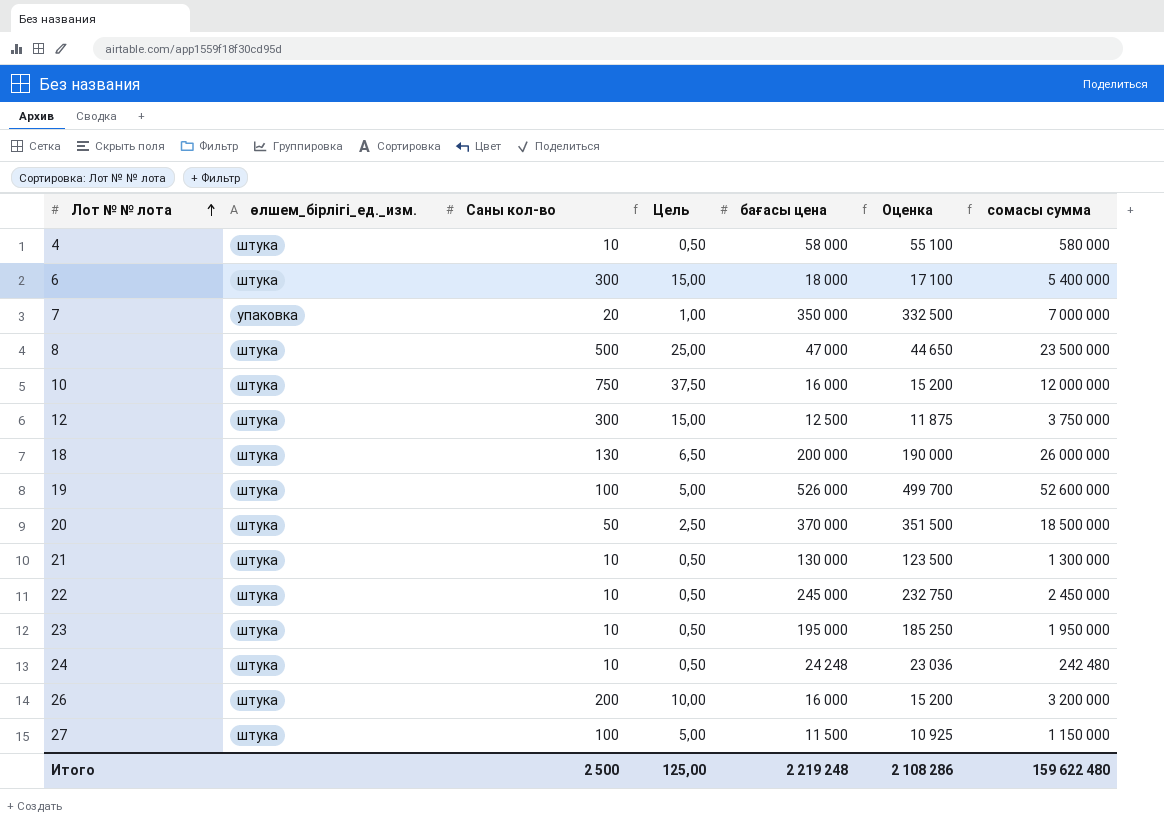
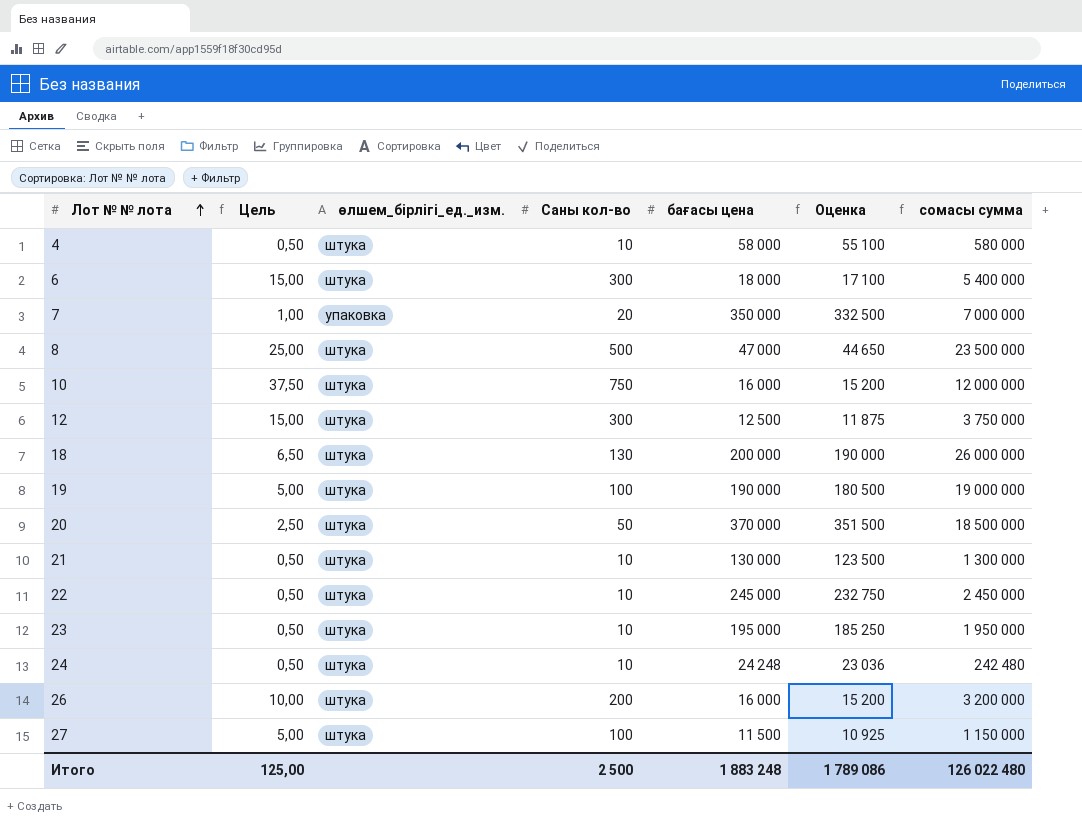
column Цель | position: 4 -> 2
19 | бағасы цена: 526 000 -> 190 000
19 | Оценка: 499 700 -> 180 500
19 | сомасы сумма: 52 600 000 -> 19 000 000
Итого | бағасы цена: 2 219 248 -> 1 883 248
Итого | Оценка: 2 108 286 -> 1 789 086
Итого | сомасы сумма: 159 622 480 -> 126 022 480

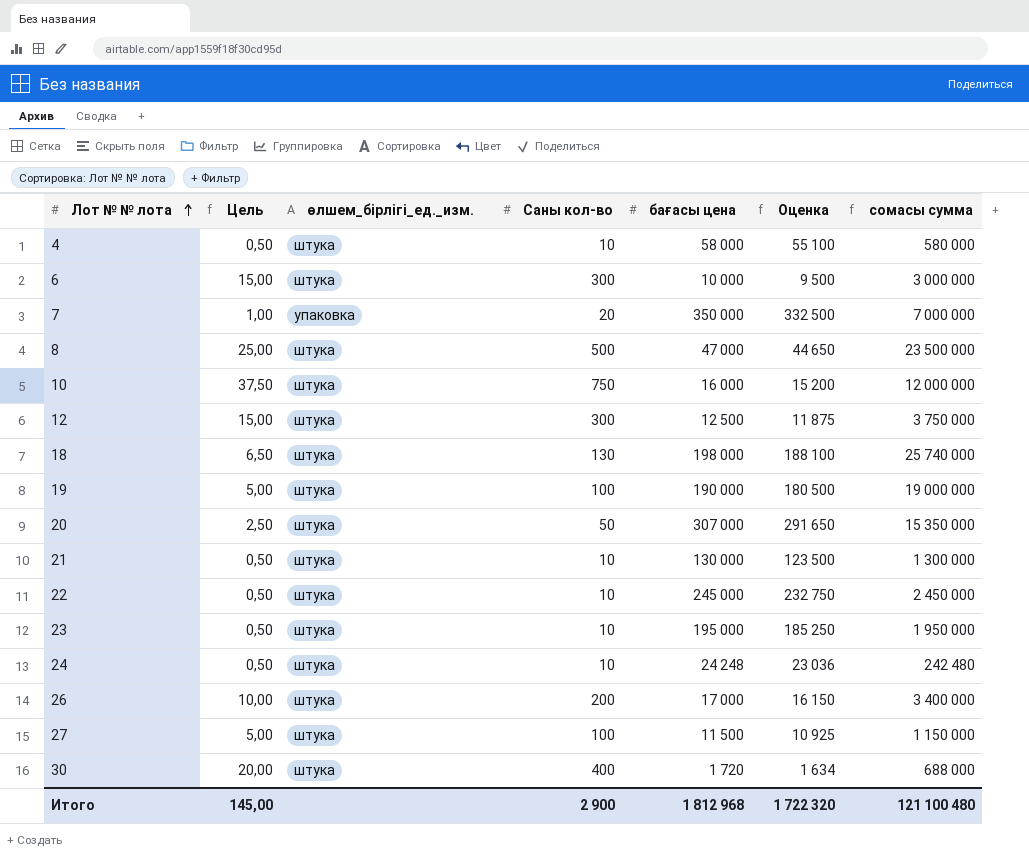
6 | бағасы цена: 18 000 -> 10 000
6 | Оценка: 17 100 -> 9 500
6 | сомасы сумма: 5 400 000 -> 3 000 000
18 | бағасы цена: 200 000 -> 198 000
18 | Оценка: 190 000 -> 188 100
18 | сомасы сумма: 26 000 000 -> 25 740 000
20 | бағасы цена: 370 000 -> 307 000
20 | Оценка: 351 500 -> 291 650
20 | сомасы сумма: 18 500 000 -> 15 350 000
26 | бағасы цена: 16 000 -> 17 000
26 | Оценка: 15 200 -> 16 150
26 | сомасы сумма: 3 200 000 -> 3 400 000
row 30: none -> 20,00 | штука | 400 | 1 720 | 1 634 | 688 000
Итого | Цель: 125,00 -> 145,00
Итого | Саны кол-во: 2 500 -> 2 900
Итого | бағасы цена: 1 883 248 -> 1 812 968
Итого | Оценка: 1 789 086 -> 1 722 320
Итого | сомасы сумма: 126 022 480 -> 121 100 480

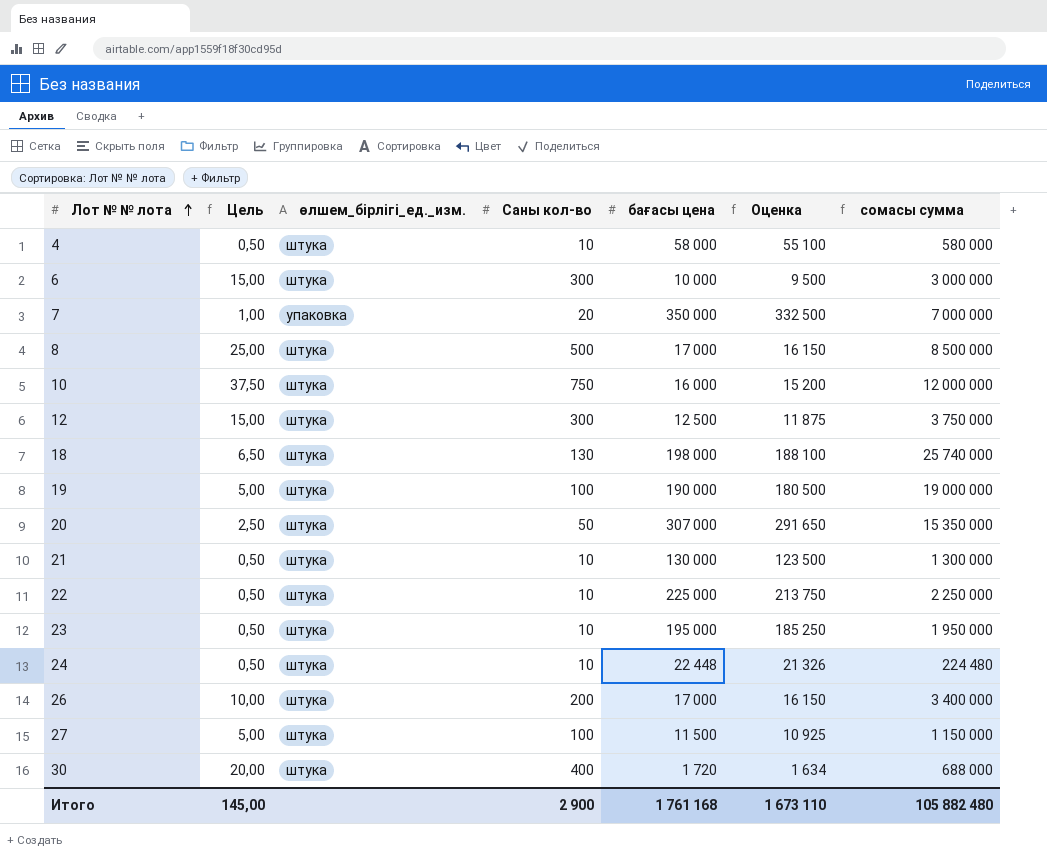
8 | бағасы цена: 47 000 -> 17 000
8 | Оценка: 44 650 -> 16 150
8 | сомасы сумма: 23 500 000 -> 8 500 000
22 | бағасы цена: 245 000 -> 225 000
22 | Оценка: 232 750 -> 213 750
22 | сомасы сумма: 2 450 000 -> 2 250 000
24 | бағасы цена: 24 248 -> 22 448
24 | Оценка: 23 036 -> 21 326
24 | сомасы сумма: 242 480 -> 224 480
Итого | бағасы цена: 1 812 968 -> 1 761 168
Итого | Оценка: 1 722 320 -> 1 673 110
Итого | сомасы сумма: 121 100 480 -> 105 882 480

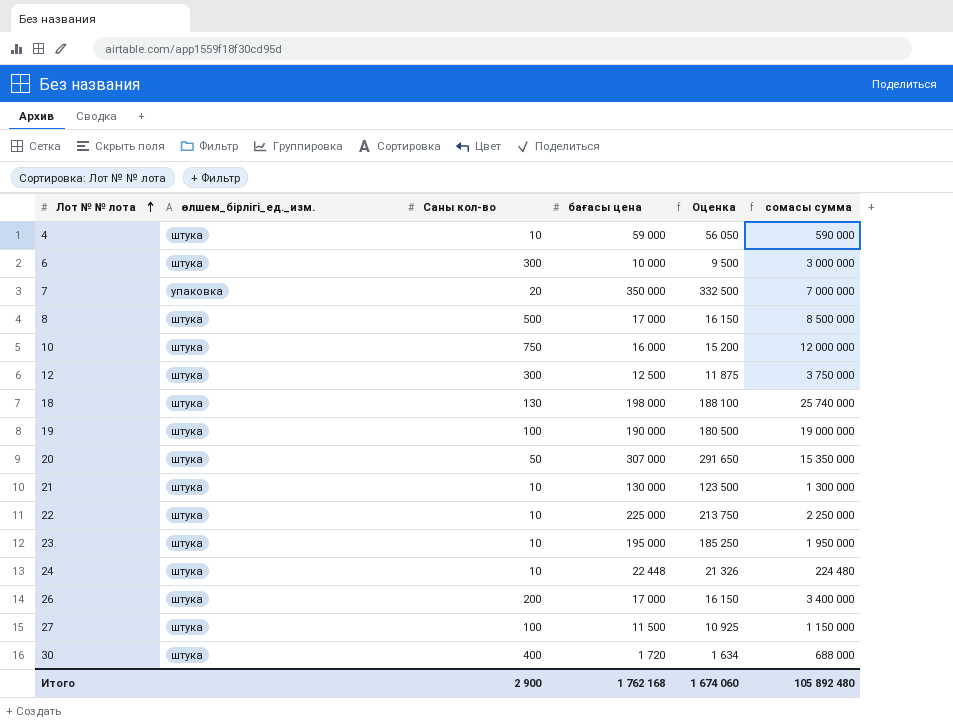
column Цель | formula: [Саны кол-во] * 0,05 -> none
4 | бағасы цена: 58 000 -> 59 000
4 | Оценка: 55 100 -> 56 050
4 | сомасы сумма: 580 000 -> 590 000
Итого | бағасы цена: 1 761 168 -> 1 762 168
Итого | Оценка: 1 673 110 -> 1 674 060
Итого | сомасы сумма: 105 882 480 -> 105 892 480

